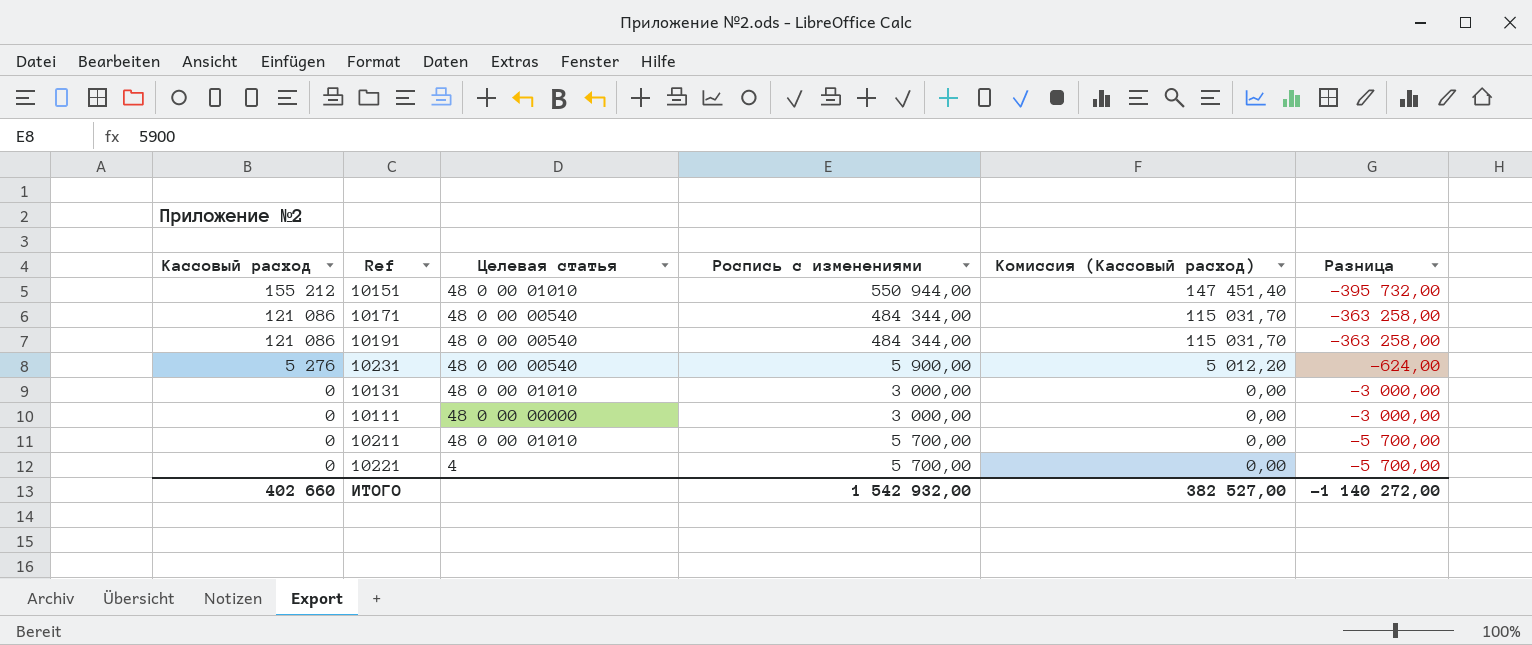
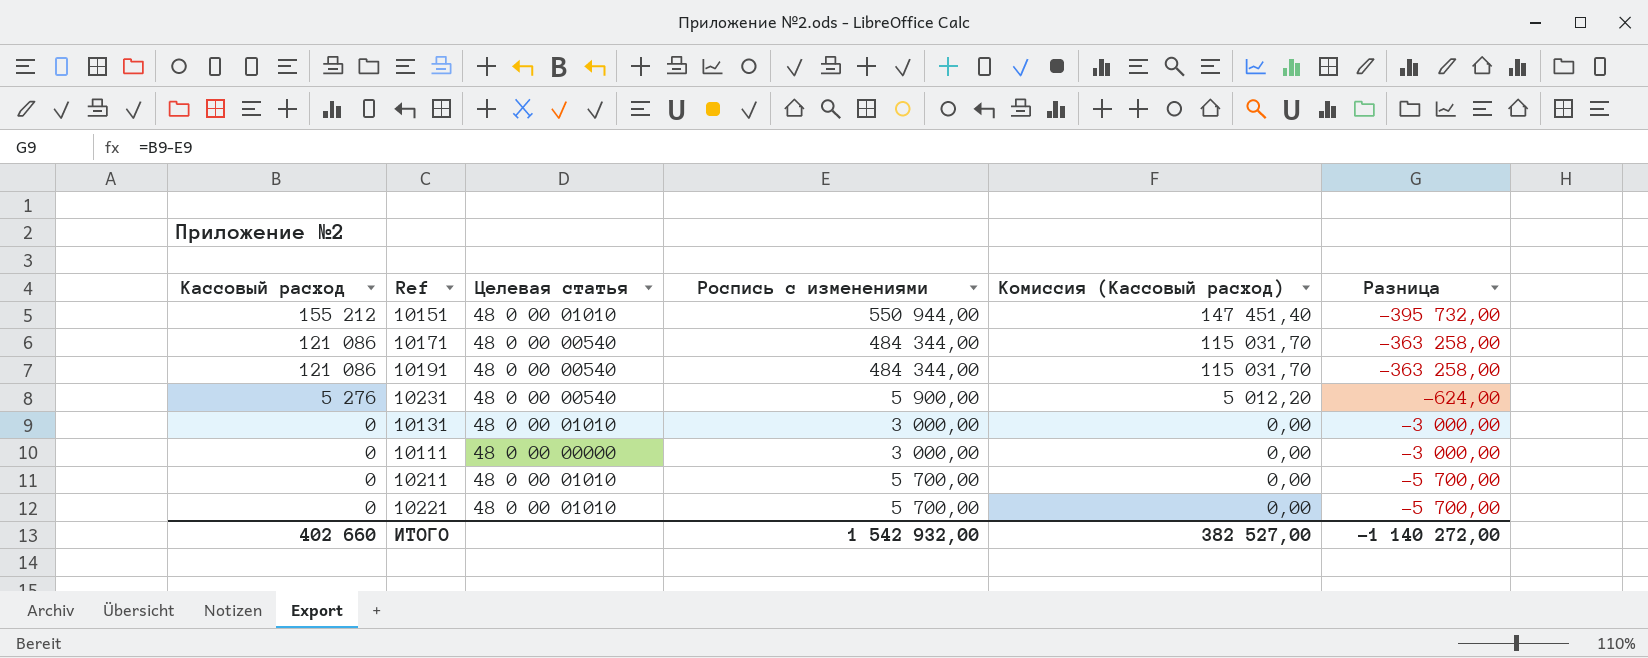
10221 | Целевая статья: 4 -> 48 0 00 01010

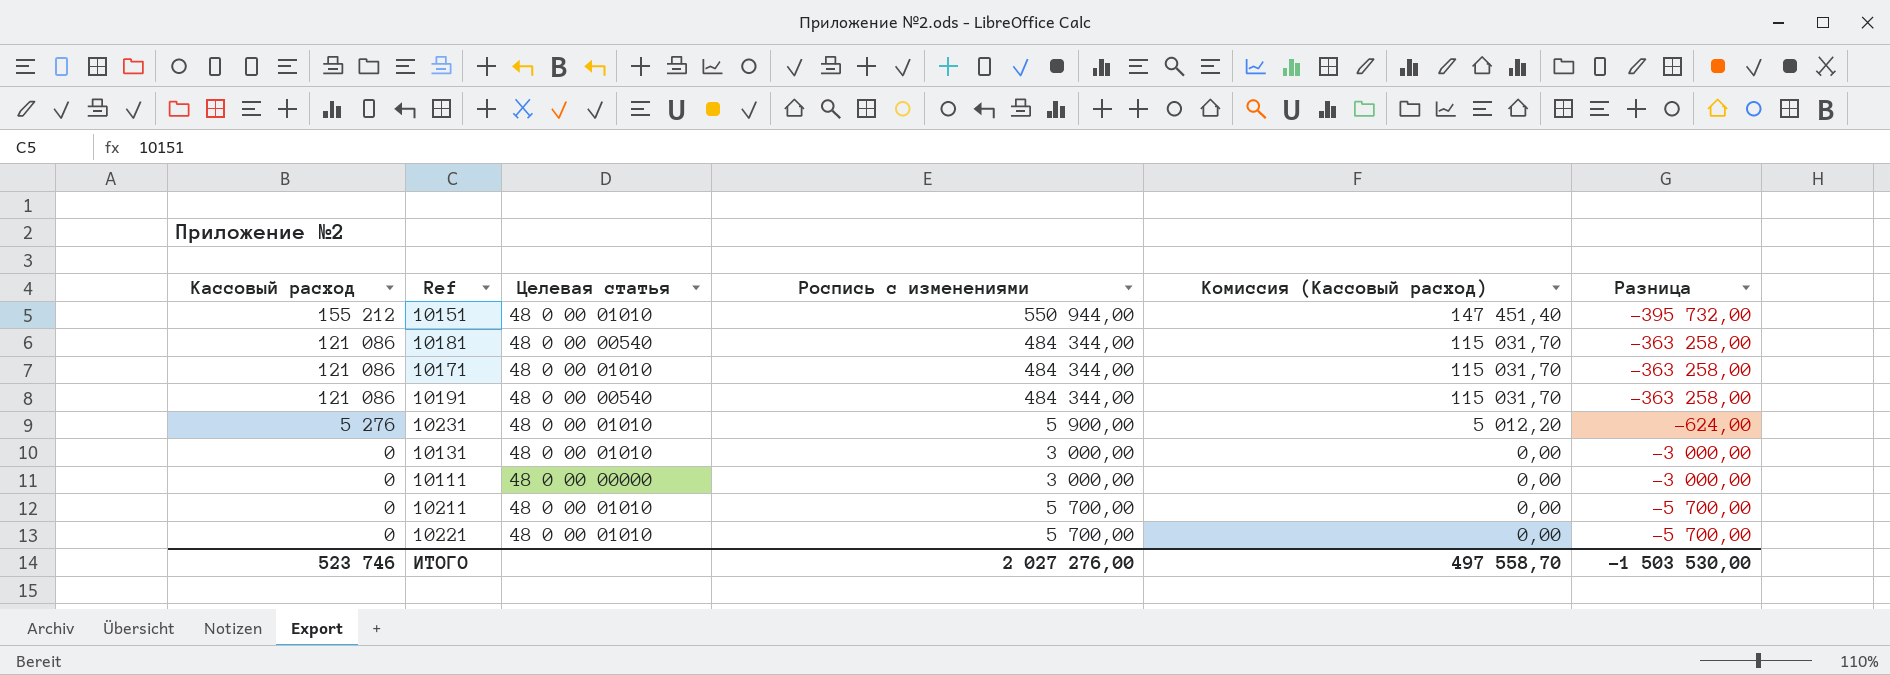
row 10181: none -> 121 086 | 48 0 00 00540 | 484 344,00 | 115 031,70 | -363 258,00
10171 | Целевая статья: 48 0 00 00540 -> 48 0 00 01010
10231 | Целевая статья: 48 0 00 00540 -> 48 0 00 01010
ИТОГО | Кассовый расход: 402 660 -> 523 746
ИТОГО | Роспись с изменениями: 1 542 932,00 -> 2 027 276,00
ИТОГО | Комиссия (Кассовый расход): 382 527,00 -> 497 558,70
ИТОГО | Разница: -1 140 272,00 -> -1 503 530,00

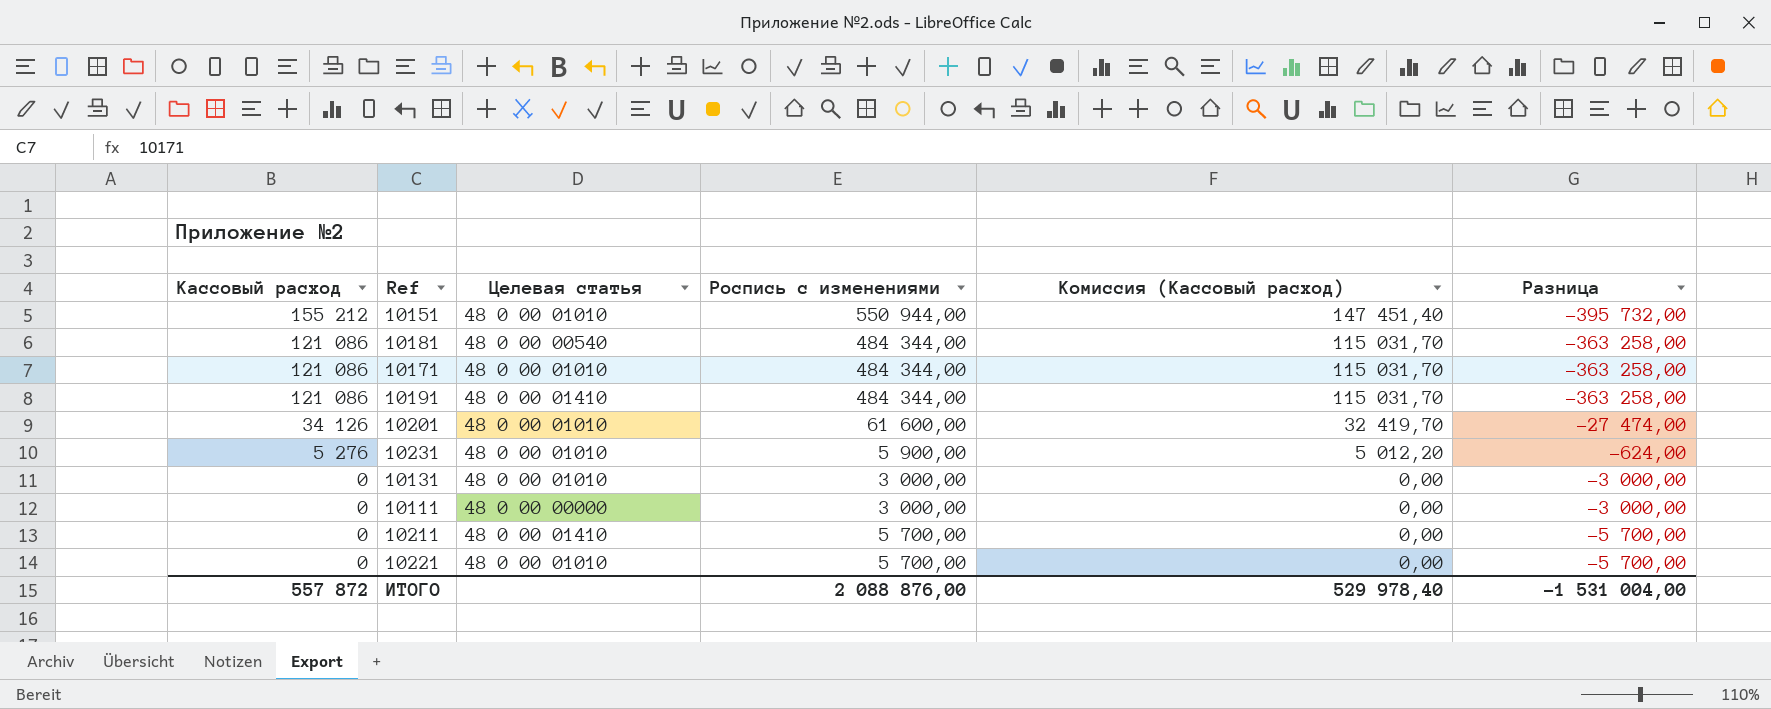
10191 | Целевая статья: 48 0 00 00540 -> 48 0 00 01410
row 10201: none -> 34 126 | 48 0 00 01010 | 61 600,00 | 32 419,70 | -27 474,00
10211 | Целевая статья: 48 0 00 01010 -> 48 0 00 01410
ИТОГО | Кассовый расход: 523 746 -> 557 872
ИТОГО | Роспись с изменениями: 2 027 276,00 -> 2 088 876,00
ИТОГО | Комиссия (Кассовый расход): 497 558,70 -> 529 978,40
ИТОГО | Разница: -1 503 530,00 -> -1 531 004,00

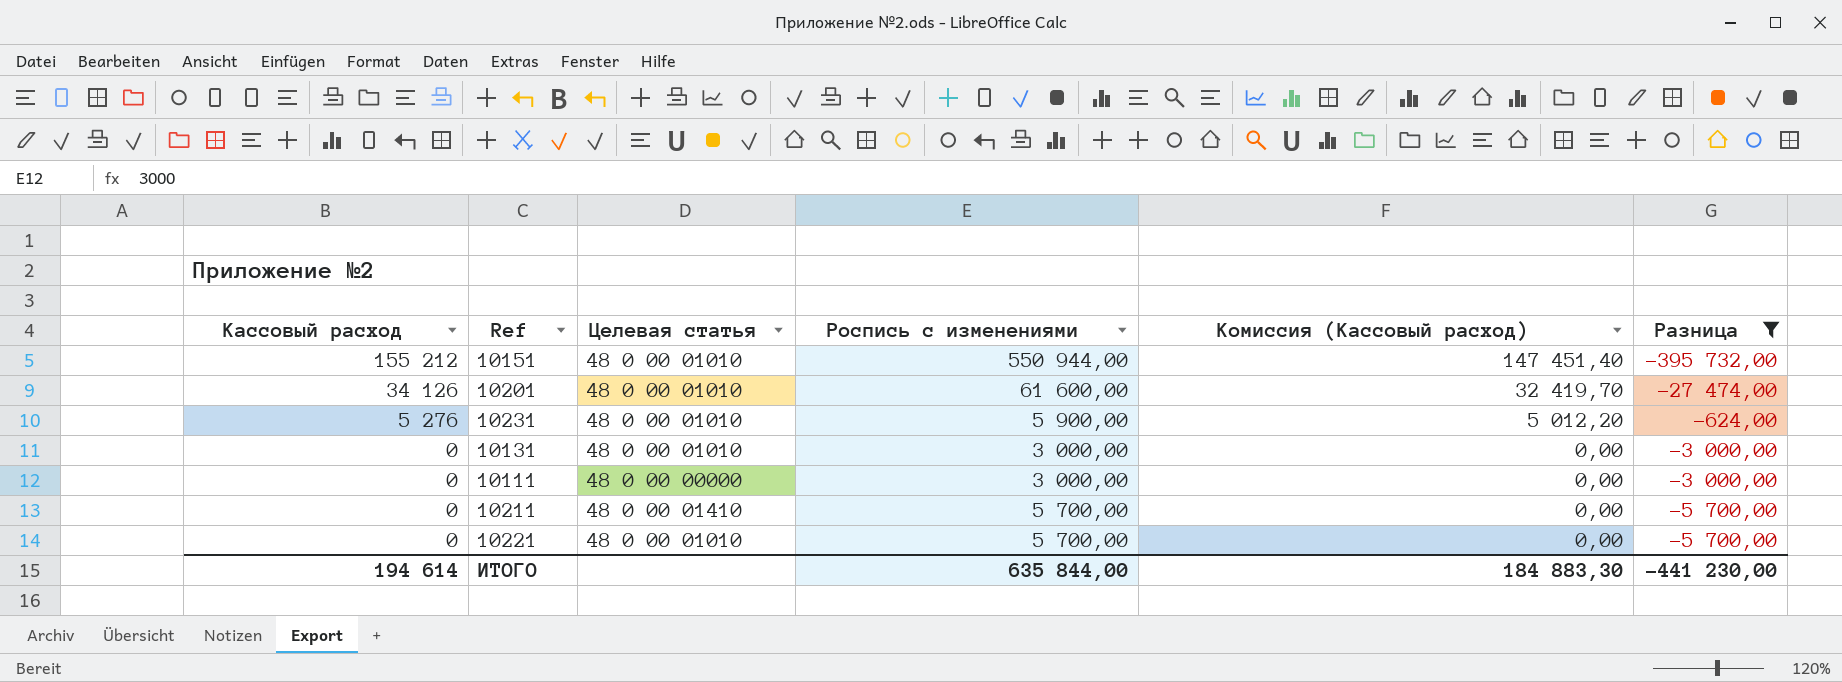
filter: none -> Разница != -363 258,00
ИТОГО | Кассовый расход: 557 872 -> 194 614
ИТОГО | Роспись с изменениями: 2 088 876,00 -> 635 844,00
ИТОГО | Комиссия (Кассовый расход): 529 978,40 -> 184 883,30
ИТОГО | Разница: -1 531 004,00 -> -441 230,00

